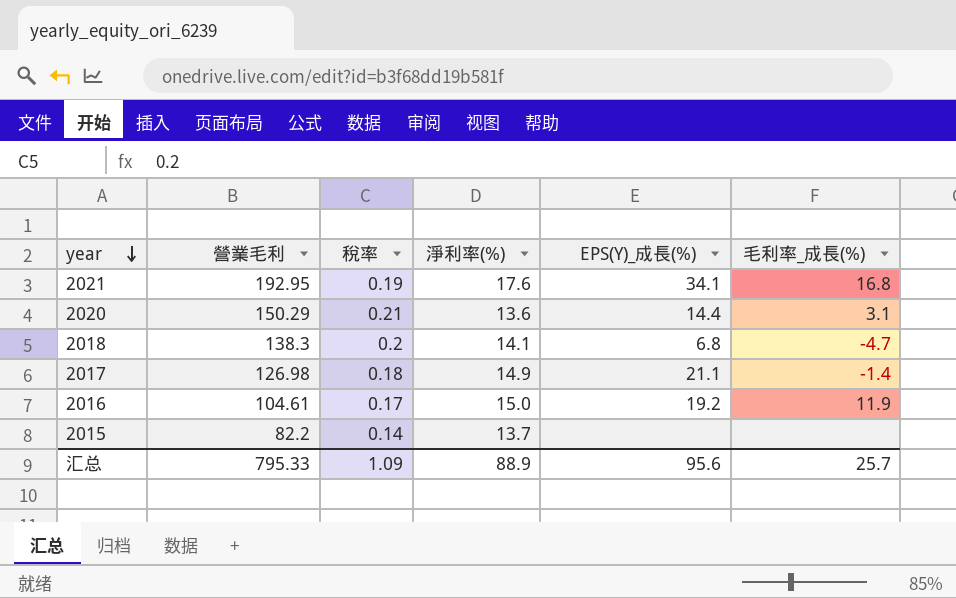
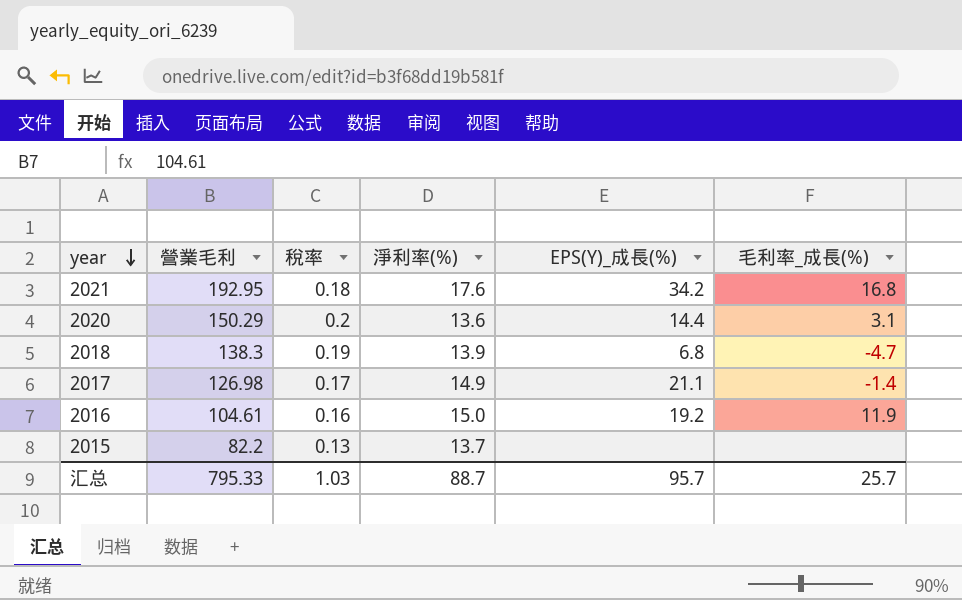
2021 | 稅率: 0.19 -> 0.18
2021 | EPS(Y)_成長(%): 34.1 -> 34.2
2020 | 稅率: 0.21 -> 0.2
2018 | 稅率: 0.2 -> 0.19
2018 | 淨利率(%): 14.1 -> 13.9
2017 | 稅率: 0.18 -> 0.17
2016 | 稅率: 0.17 -> 0.16
2015 | 稅率: 0.14 -> 0.13
汇总 | 稅率: 1.09 -> 1.03
汇总 | 淨利率(%): 88.9 -> 88.7
汇总 | EPS(Y)_成長(%): 95.6 -> 95.7

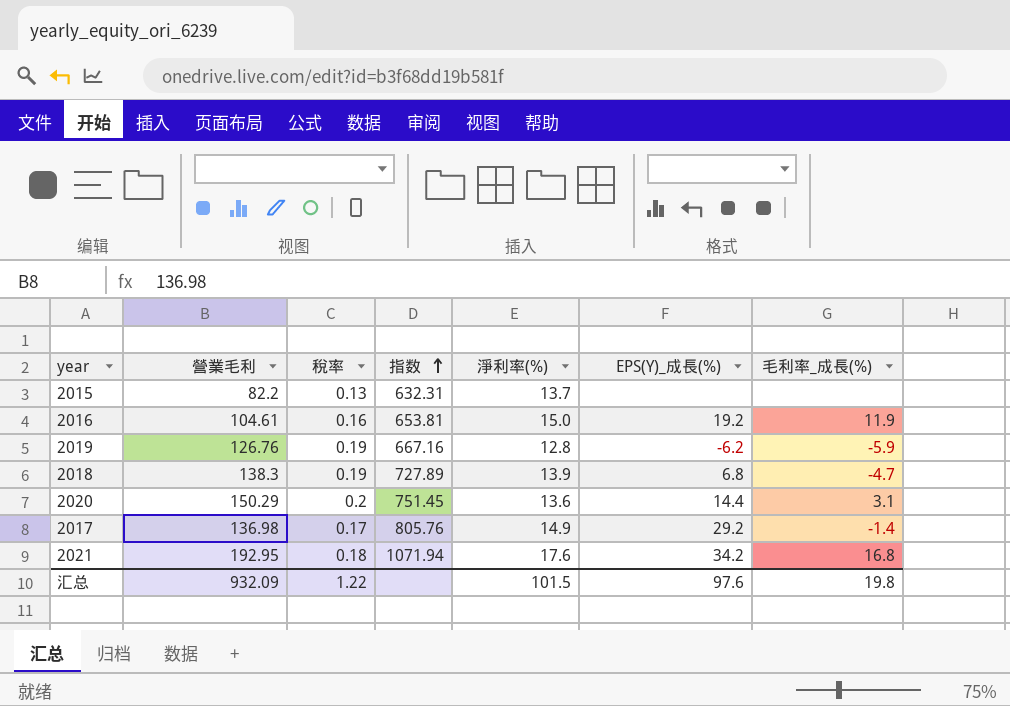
row order: year descending -> 指数 ascending
column 指数 | formula: none -> [營業毛利] / [稅率]
row 2019: none -> 126.76 | 0.19 | 667.16 | 12.8 | -6.2 | -5.9
2017 | 營業毛利: 126.98 -> 136.98
2017 | EPS(Y)_成長(%): 21.1 -> 29.2
汇总 | 營業毛利: 795.33 -> 932.09
汇总 | 稅率: 1.03 -> 1.22
汇总 | 淨利率(%): 88.7 -> 101.5
汇总 | EPS(Y)_成長(%): 95.7 -> 97.6
汇总 | 毛利率_成長(%): 25.7 -> 19.8

